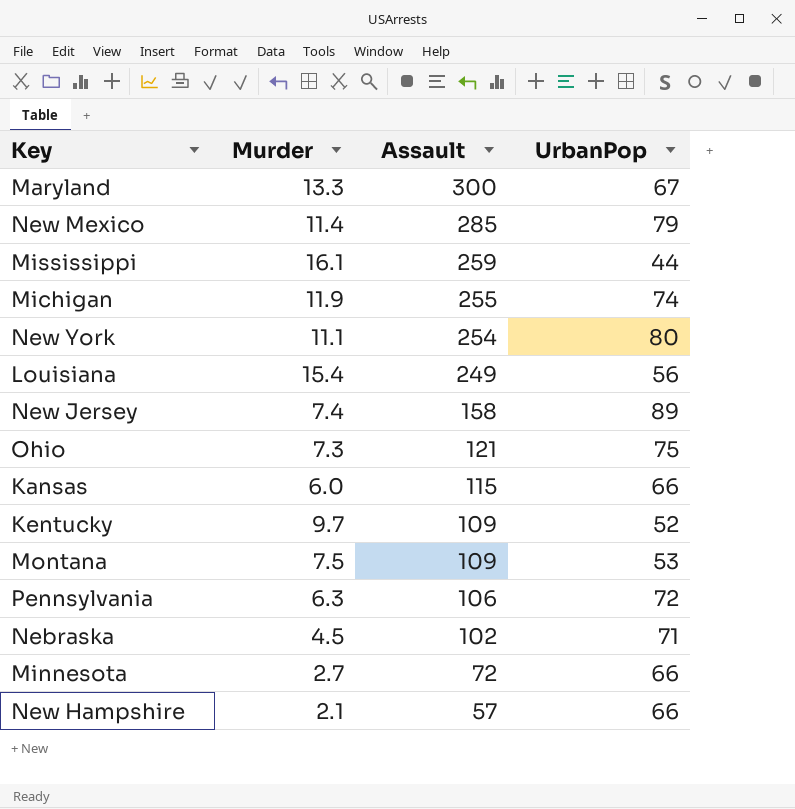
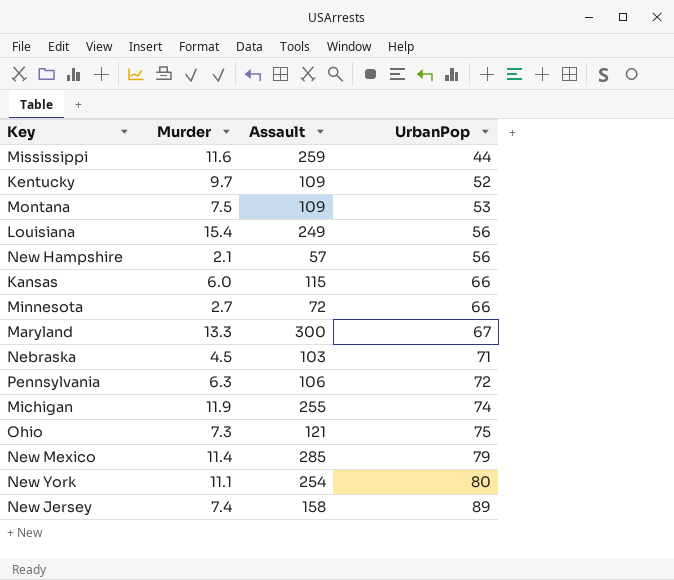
row order: Assault descending -> UrbanPop ascending
Mississippi | Murder: 16.1 -> 11.6
New Hampshire | UrbanPop: 66 -> 56
Nebraska | Assault: 102 -> 103

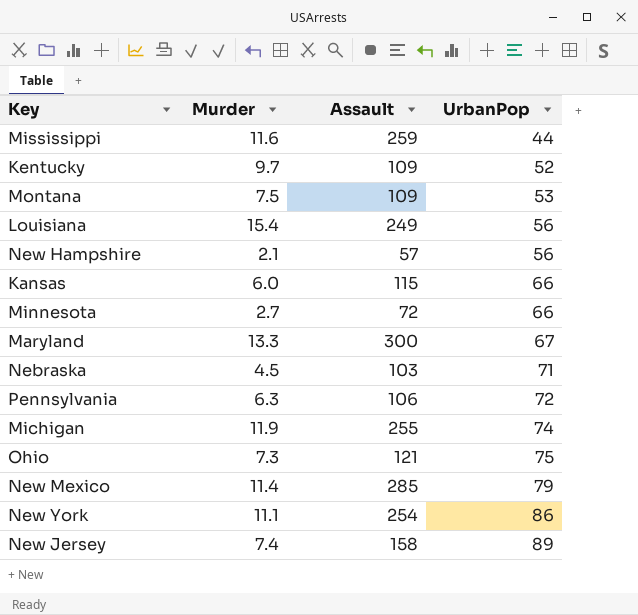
New York | UrbanPop: 80 -> 86

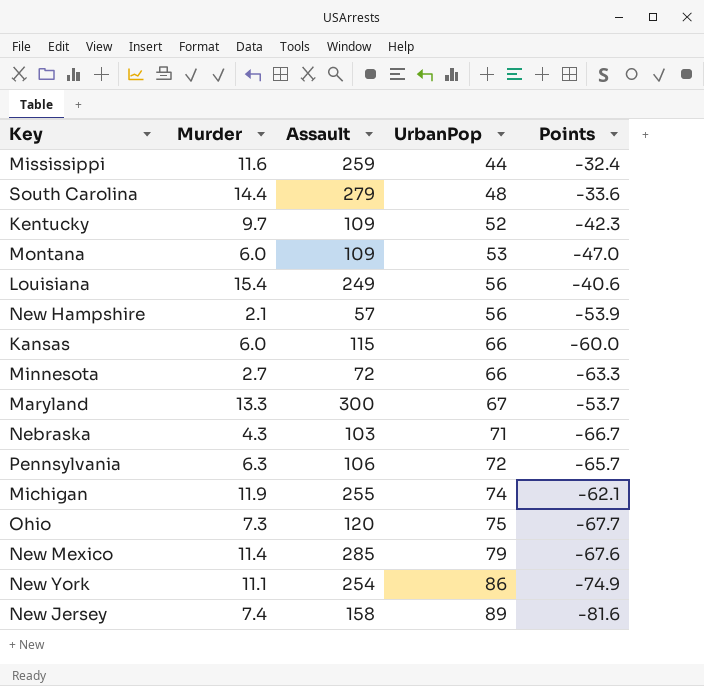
column Points | formula: none -> [Murder] - [UrbanPop]
row South Carolina: none -> 14.4 | 279 | 48 | -33.6
Montana | Murder: 7.5 -> 6.0
Nebraska | Murder: 4.5 -> 4.3
Ohio | Assault: 121 -> 120

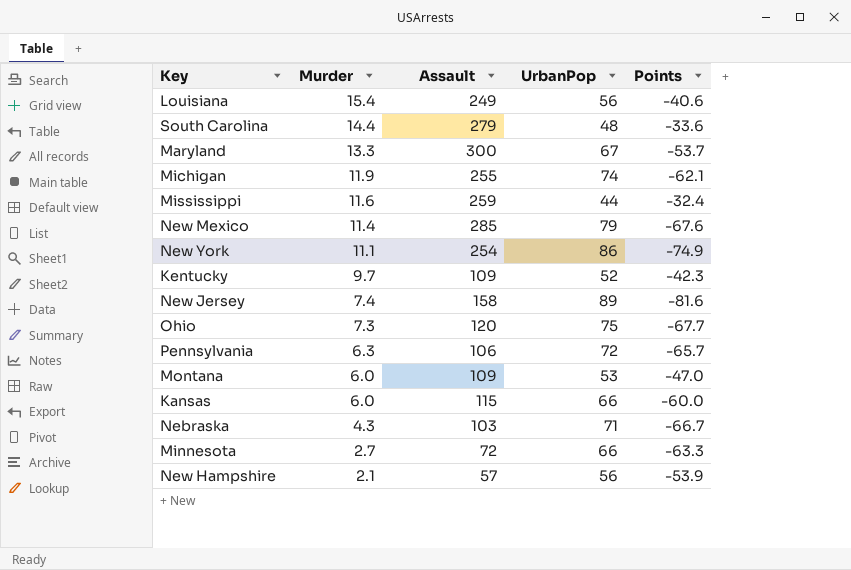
row order: UrbanPop ascending -> Murder descending

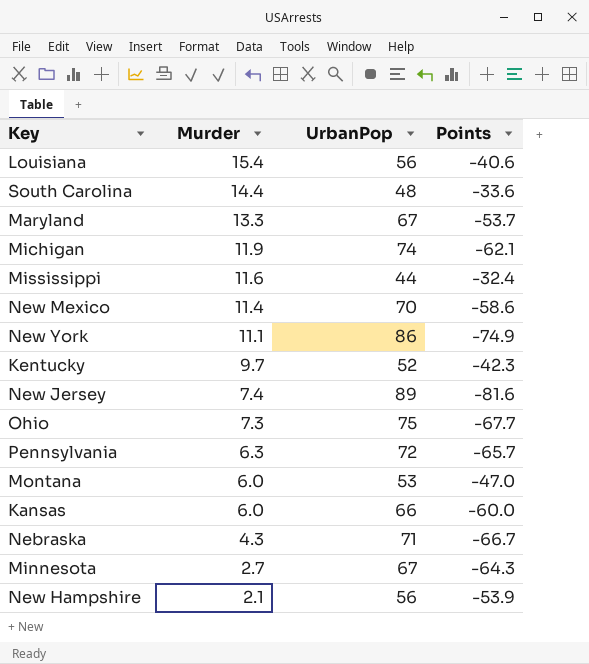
column Assault | position: 3 -> none
New Mexico | UrbanPop: 79 -> 70
New Mexico | Points: -67.6 -> -58.6
Minnesota | UrbanPop: 66 -> 67
Minnesota | Points: -63.3 -> -64.3

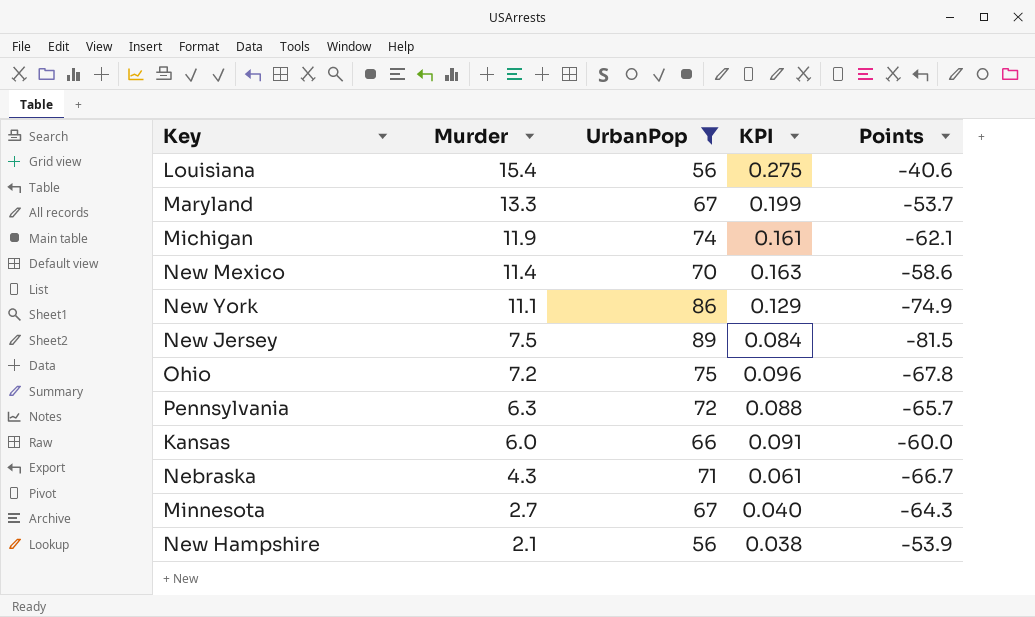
filter: none -> UrbanPop >= 56
column KPI | formula: none -> [Murder] / [UrbanPop]
New Jersey | Murder: 7.4 -> 7.5
New Jersey | Points: -81.6 -> -81.5
Ohio | Murder: 7.3 -> 7.2
Ohio | Points: -67.7 -> -67.8

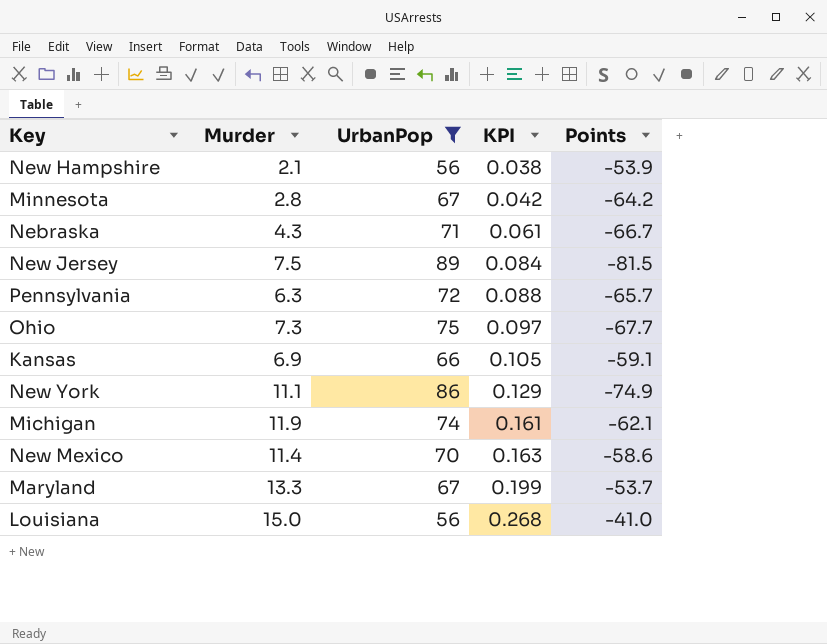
row order: Murder descending -> KPI ascending
Minnesota | Murder: 2.7 -> 2.8
Minnesota | KPI: 0.040 -> 0.042
Minnesota | Points: -64.3 -> -64.2
Ohio | Murder: 7.2 -> 7.3
Ohio | KPI: 0.096 -> 0.097
Ohio | Points: -67.8 -> -67.7
Kansas | Murder: 6.0 -> 6.9
Kansas | KPI: 0.091 -> 0.105
Kansas | Points: -60.0 -> -59.1
Louisiana | Murder: 15.4 -> 15.0
Louisiana | KPI: 0.275 -> 0.268
Louisiana | Points: -40.6 -> -41.0

